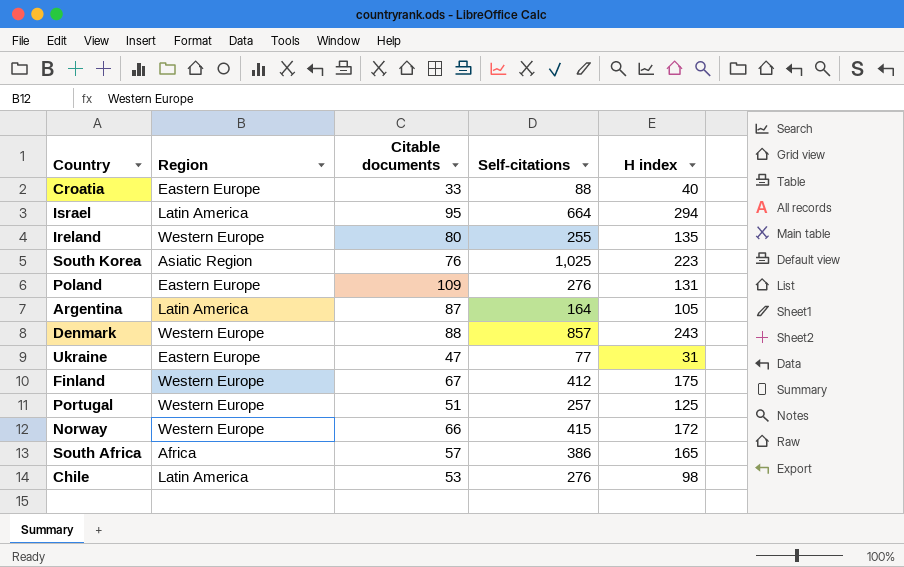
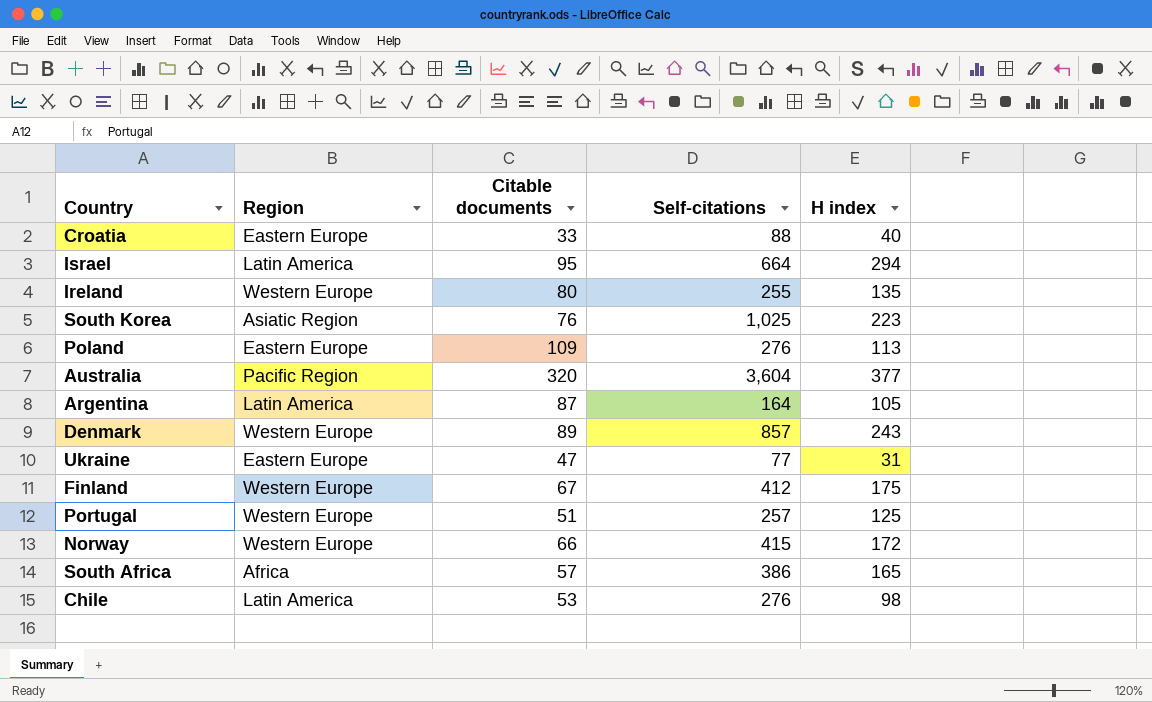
Poland | H index: 131 -> 113
row Australia: none -> Pacific Region | 320 | 3,604 | 377
Denmark | Citable documents: 88 -> 89

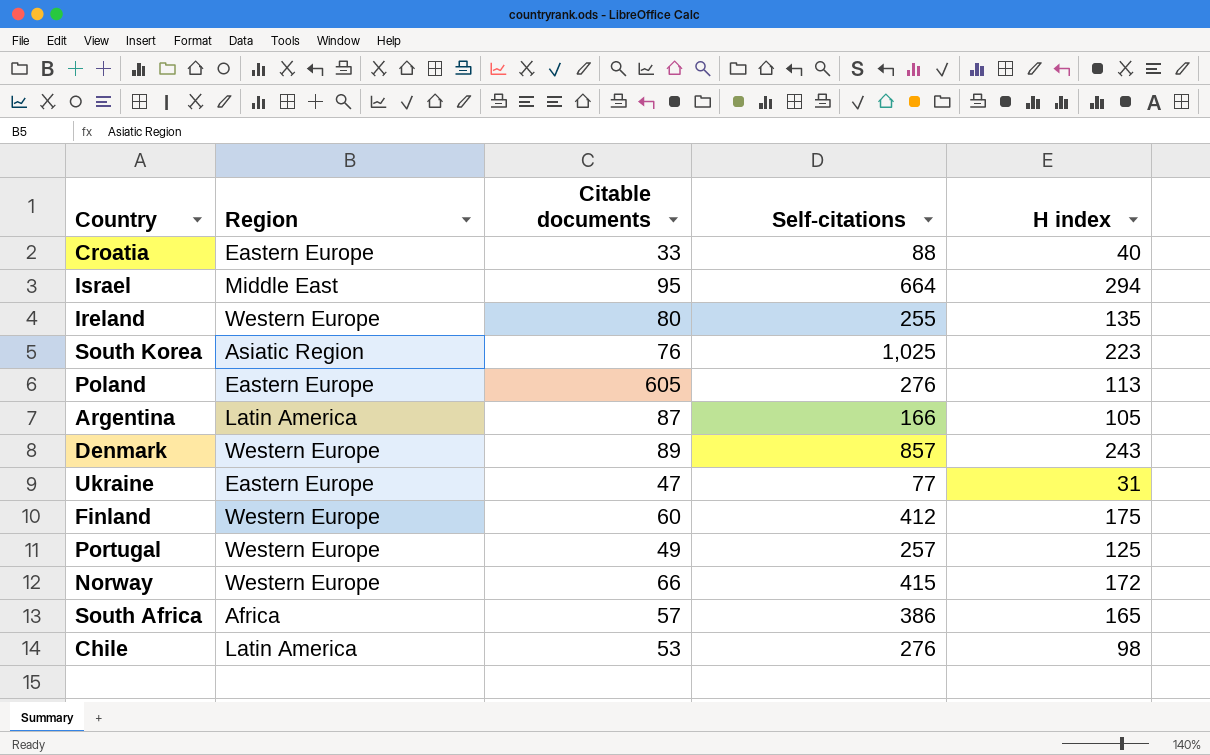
row Australia: Pacific Region | 320 | 3,604 | 377 -> none
Israel | Region: Latin America -> Middle East
Poland | Citable documents: 109 -> 605
Argentina | Self-citations: 164 -> 166
Finland | Citable documents: 67 -> 60
Portugal | Citable documents: 51 -> 49

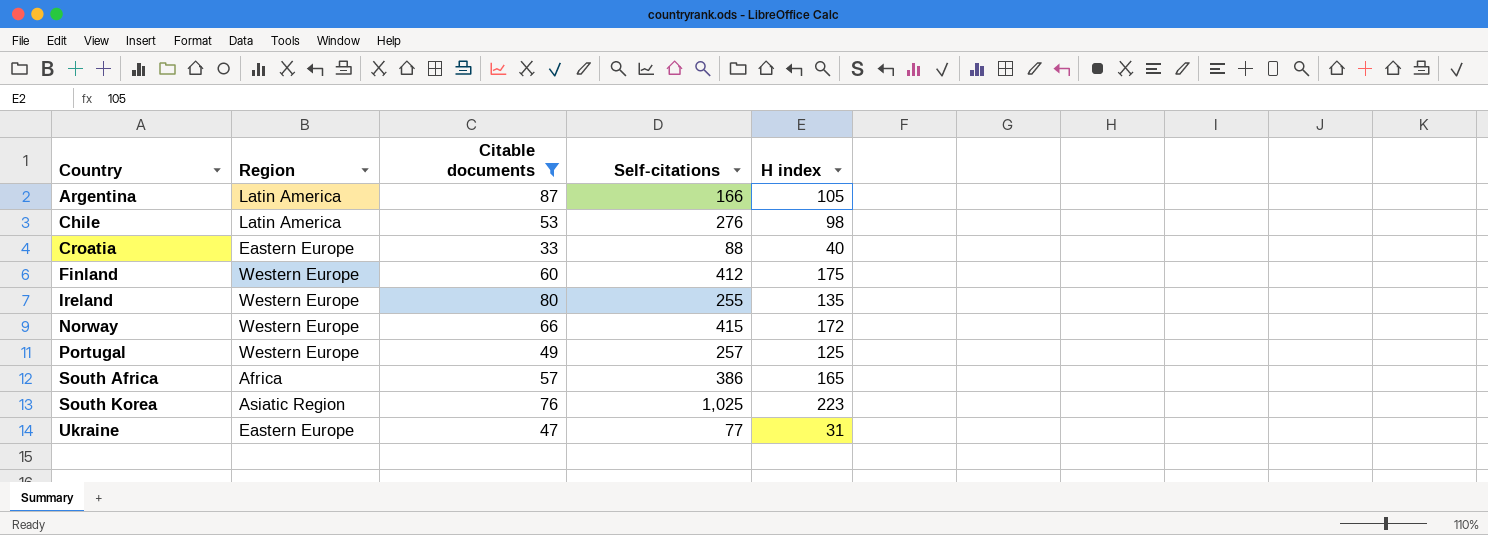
filter: none -> Citable documents <= 87
row order: none -> Country ascending

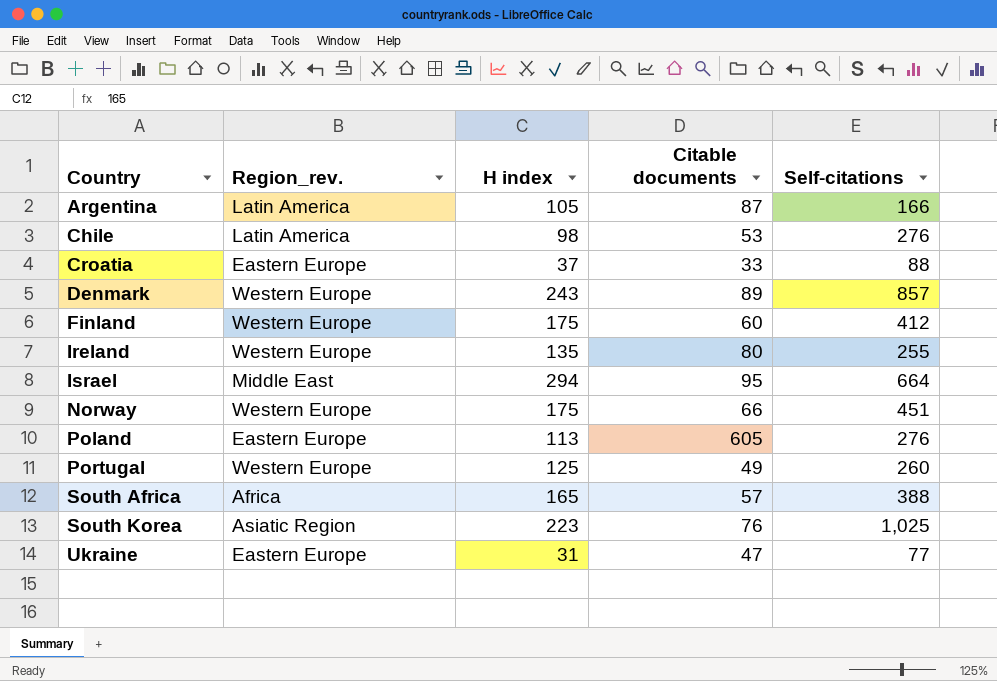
filter: Citable documents <= 87 -> none
column name: Region -> Region_rev.
column H index | position: 5 -> 3
Croatia | H index: 40 -> 37
Norway | H index: 172 -> 175
Norway | Self-citations: 415 -> 451
Portugal | Self-citations: 257 -> 260
South Africa | Self-citations: 386 -> 388

